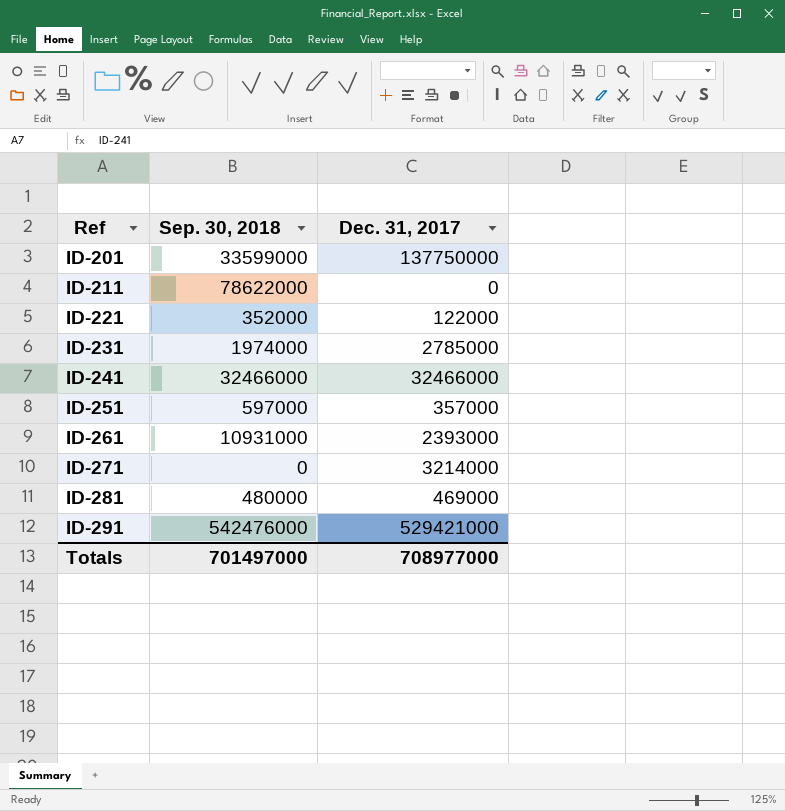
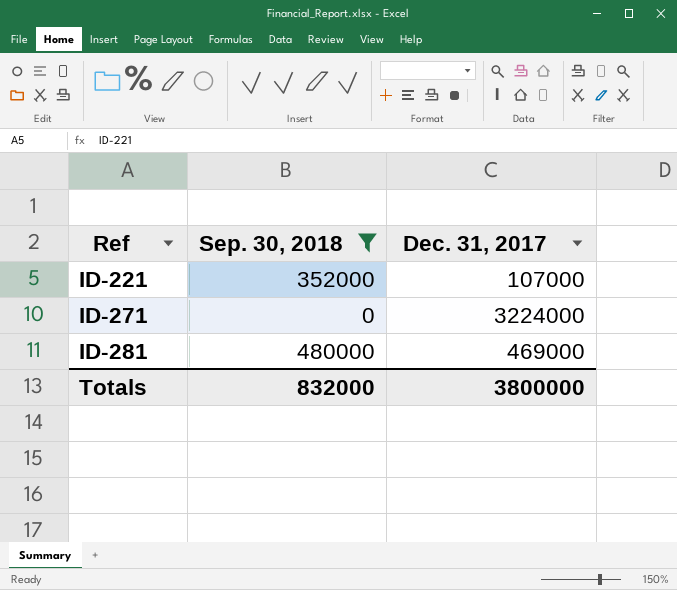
filter: none -> Sep. 30, 2018 <= 480000
ID-221 | Dec. 31, 2017: 122000 -> 107000
ID-271 | Dec. 31, 2017: 3214000 -> 3224000
Totals | Sep. 30, 2018: 701497000 -> 832000
Totals | Dec. 31, 2017: 708977000 -> 3800000

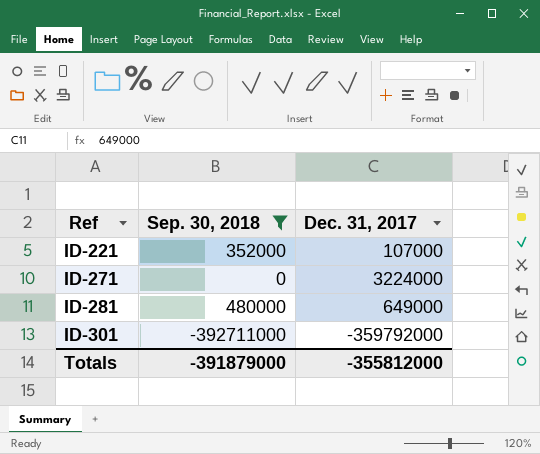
ID-281 | Dec. 31, 2017: 469000 -> 649000
row ID-301: none -> -392711000 | -359792000
Totals | Sep. 30, 2018: 832000 -> -391879000
Totals | Dec. 31, 2017: 3800000 -> -355812000

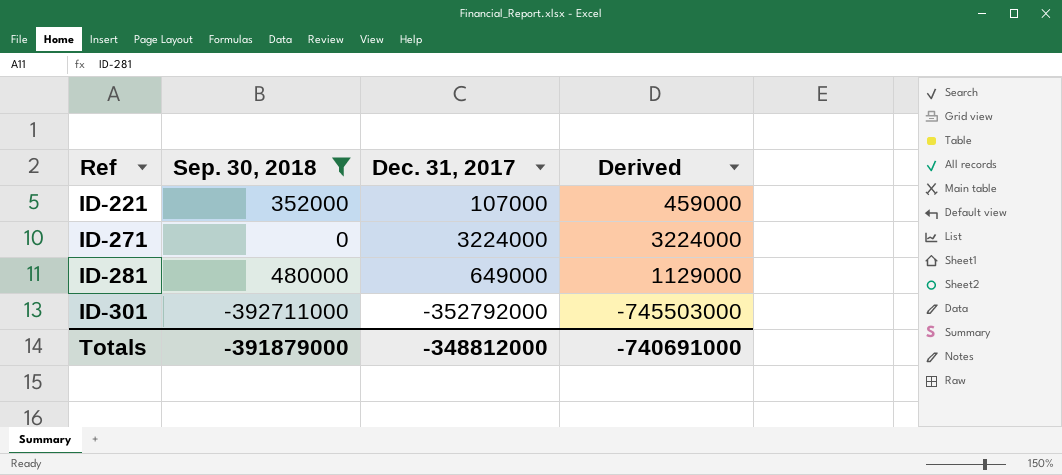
column Derived | formula: none -> [Sep. 30, 2018] + [Dec. 31, 2017]
ID-301 | Dec. 31, 2017: -359792000 -> -352792000
Totals | Dec. 31, 2017: -355812000 -> -348812000

